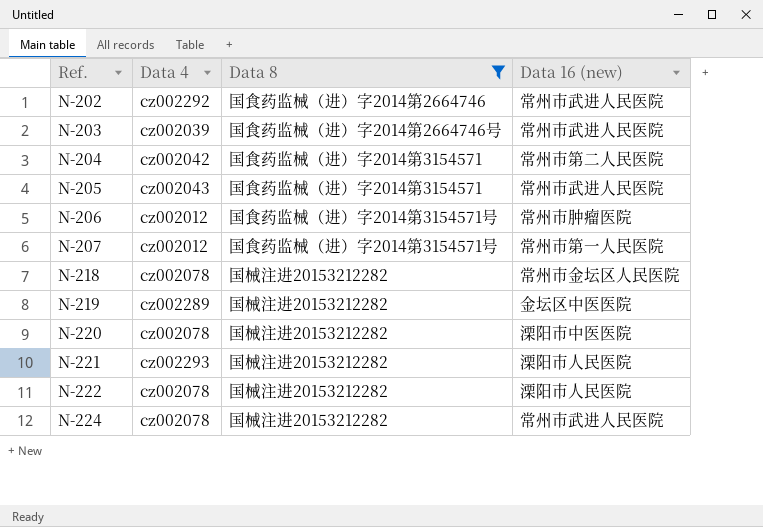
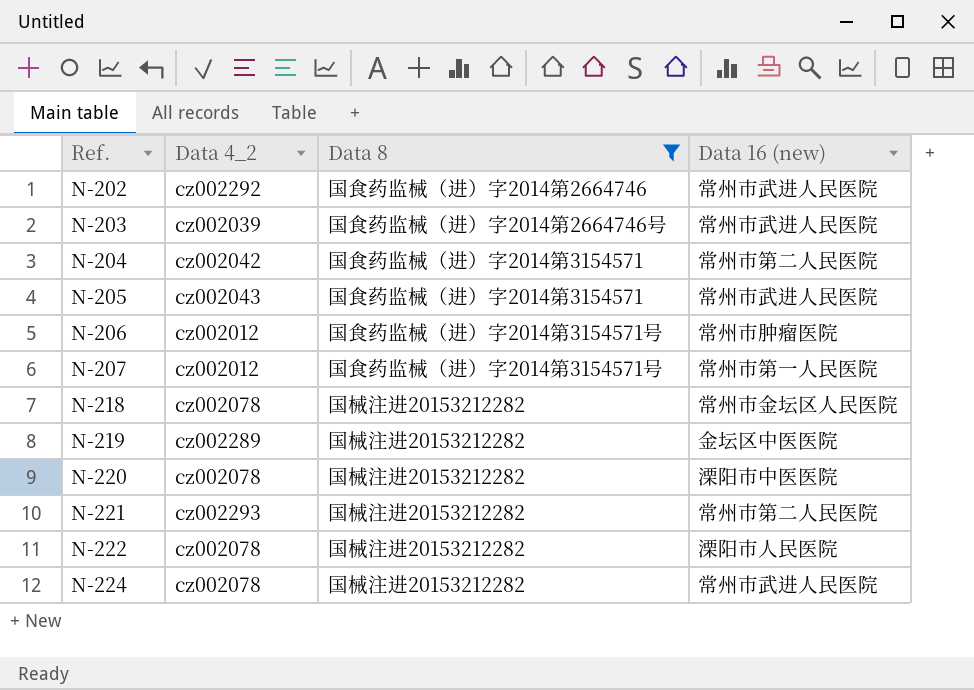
column name: Data 4 -> Data 4_2
N-221 | Data 16 (new): 溧阳市人民医院 -> 常州市第二人民医院

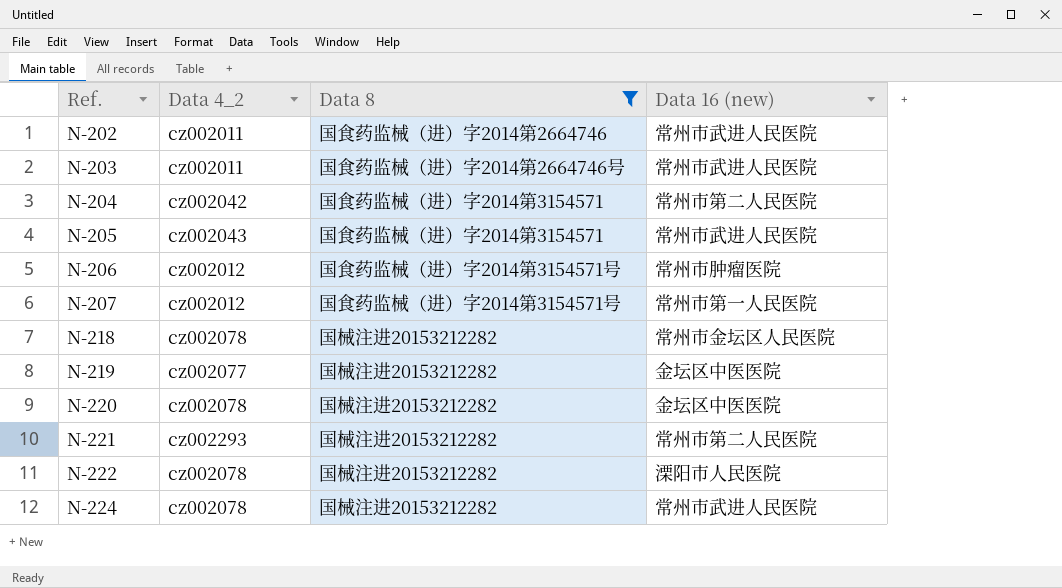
N-202 | Data 4_2: cz002292 -> cz002011
N-203 | Data 4_2: cz002039 -> cz002011
N-219 | Data 4_2: cz002289 -> cz002077
N-220 | Data 16 (new): 溧阳市中医医院 -> 金坛区中医医院

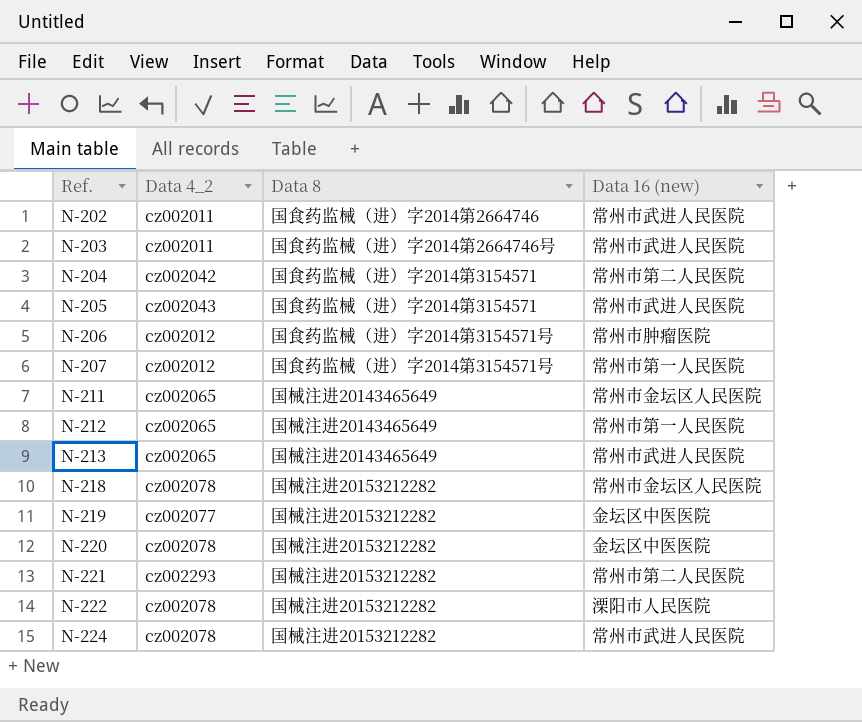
filter: Data 8 != 国械注进20143465649 -> none

